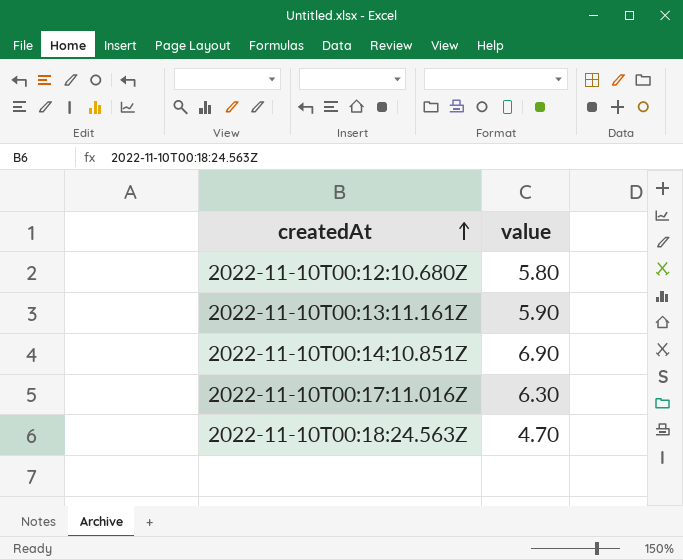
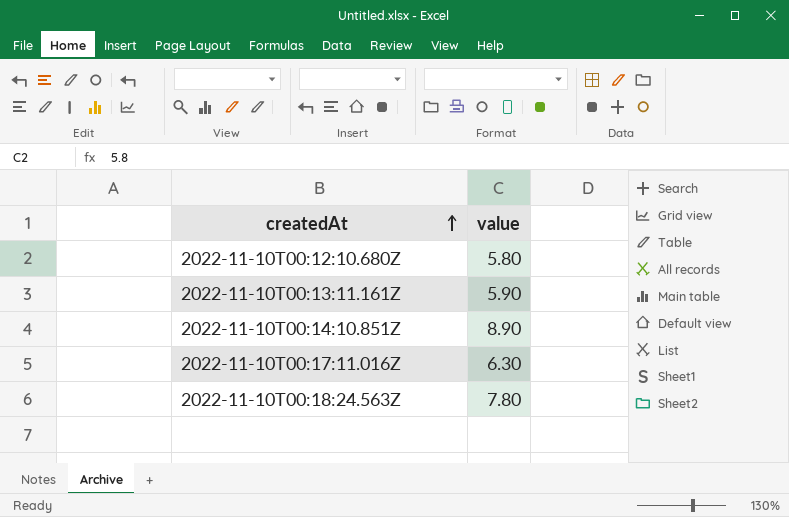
2022-11-10T00:14:10.851Z | value: 6.90 -> 8.90
2022-11-10T00:18:24.563Z | value: 4.70 -> 7.80

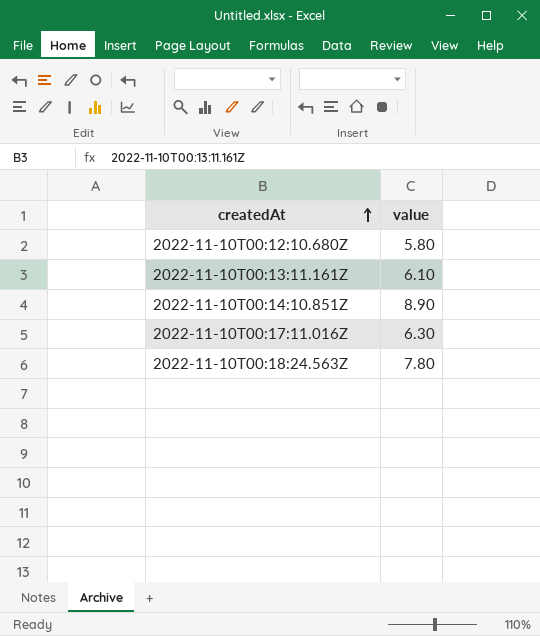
2022-11-10T00:13:11.161Z | value: 5.90 -> 6.10

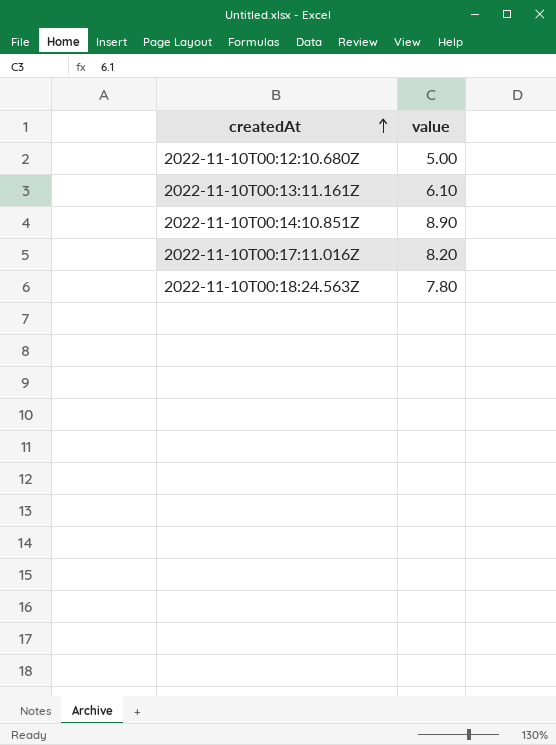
2022-11-10T00:12:10.680Z | value: 5.80 -> 5.00
2022-11-10T00:17:11.016Z | value: 6.30 -> 8.20

